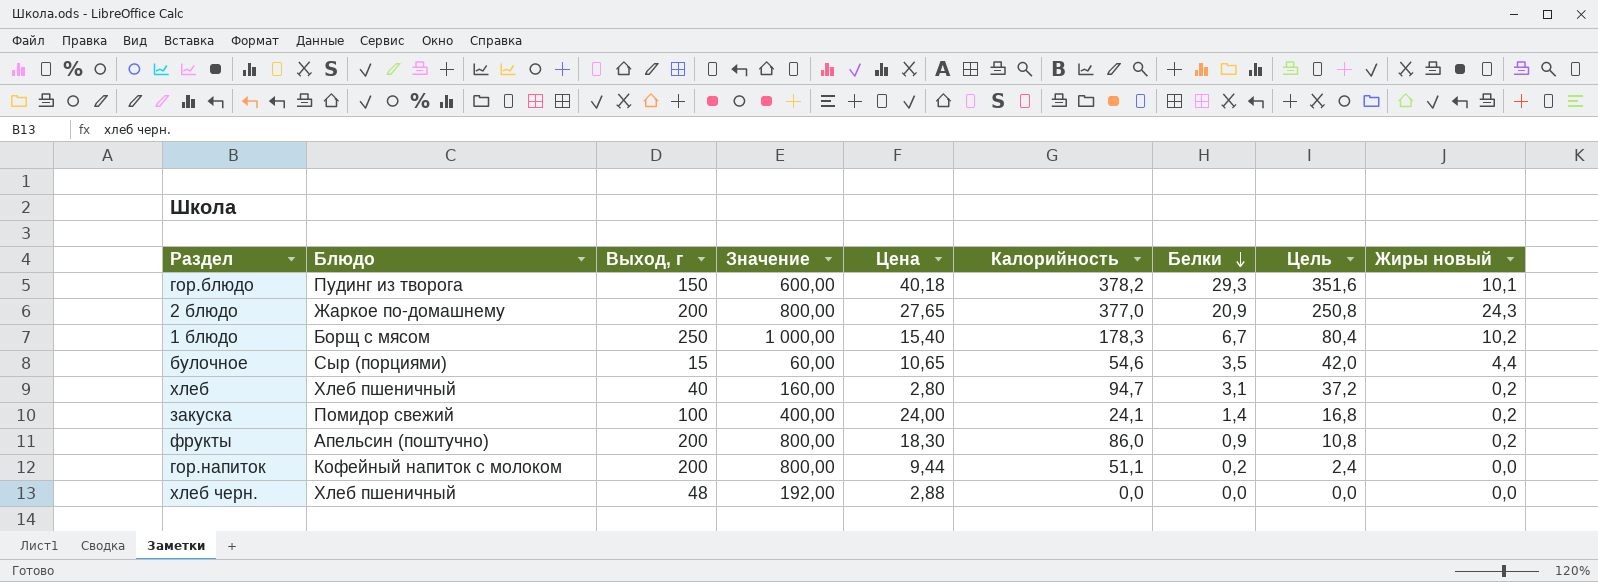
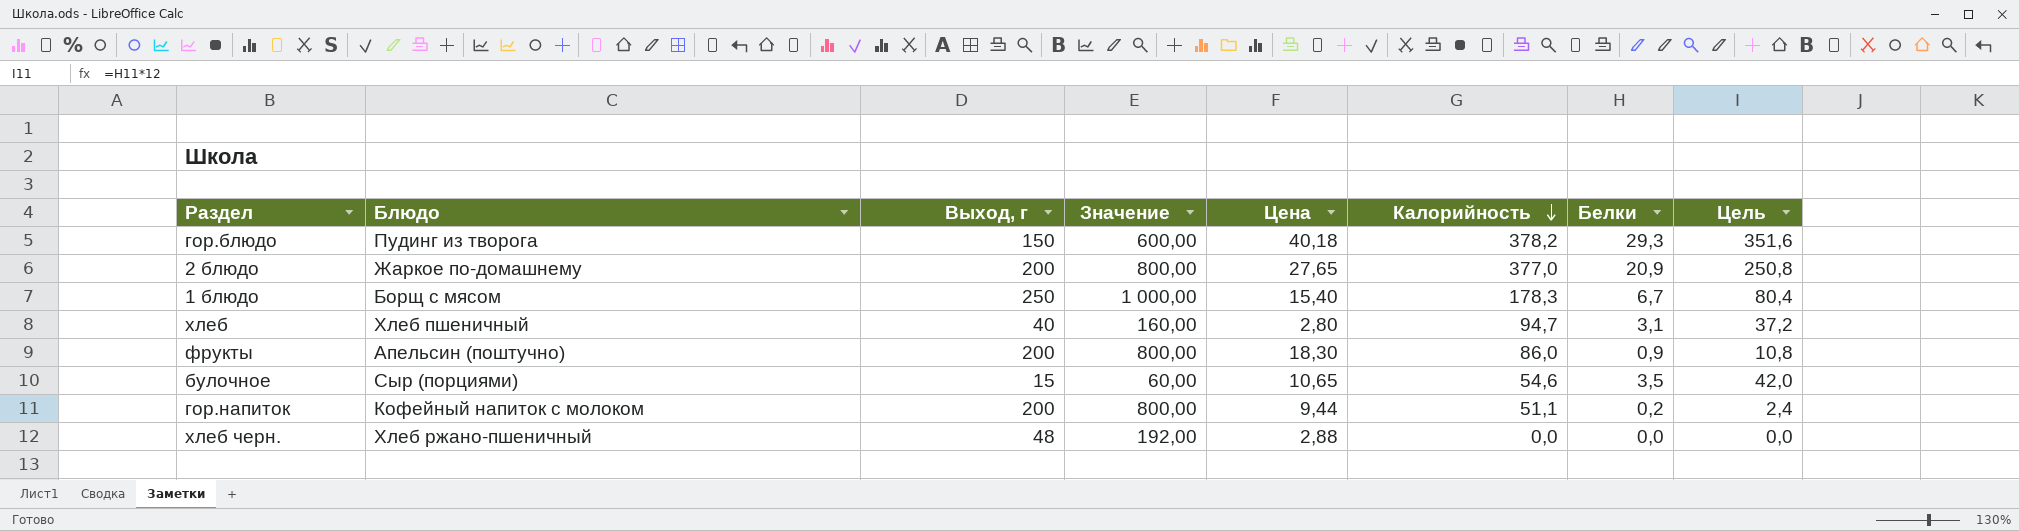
row order: Белки descending -> Калорийность descending
column Жиры новый | position: 9 -> none
row закуска: Помидор свежий | 100 | 400,00 | 24,00 | 24,1 | 1,4 | 16,8 | 0,2 -> none
хлеб черн. | Блюдо: Хлеб пшеничный -> Хлеб ржано-пшеничный

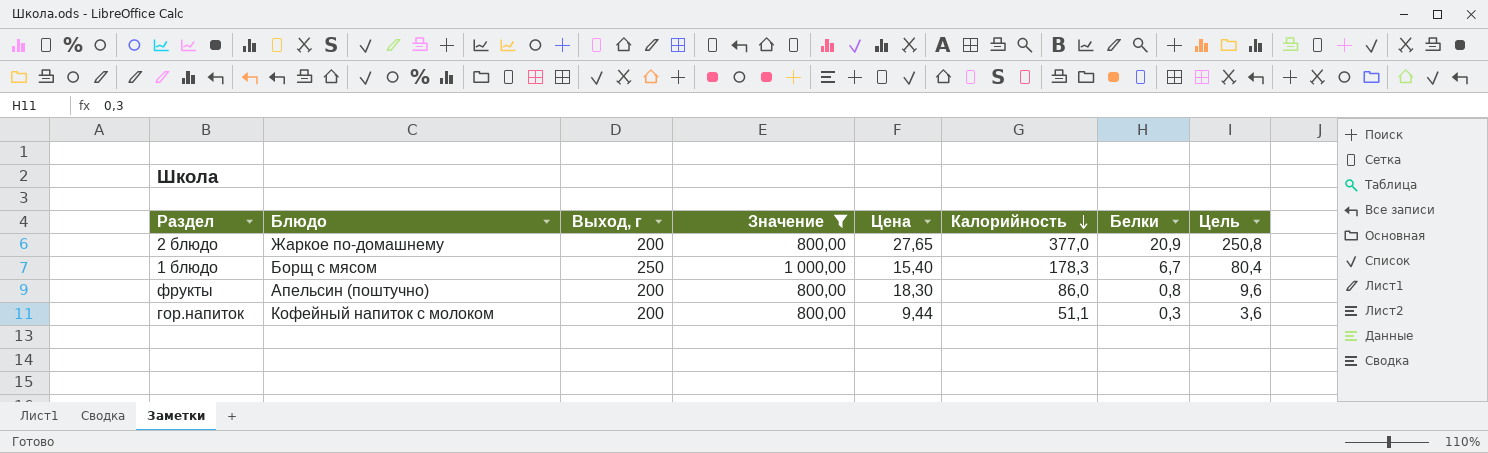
filter: none -> Значение >= 800,00
фрукты | Белки: 0,9 -> 0,8
фрукты | Цель: 10,8 -> 9,6
гор.напиток | Белки: 0,2 -> 0,3
гор.напиток | Цель: 2,4 -> 3,6

